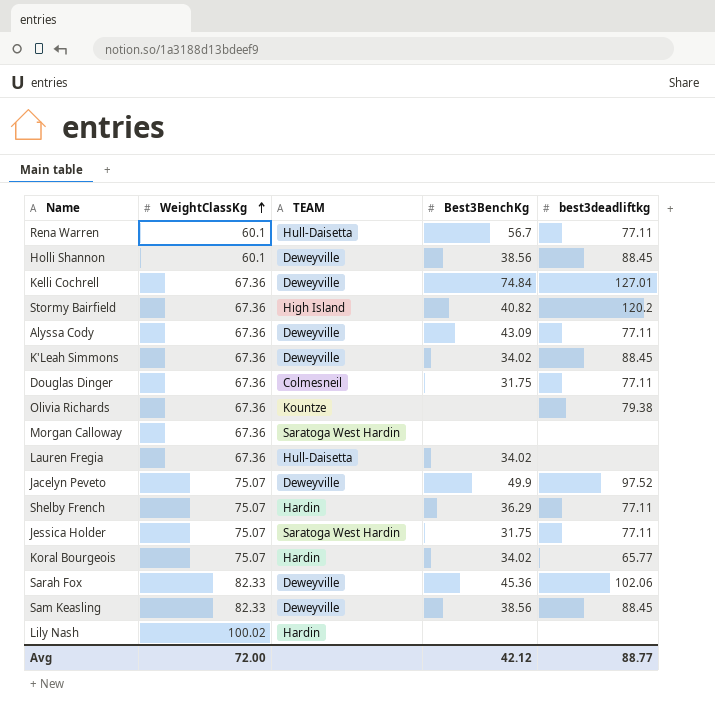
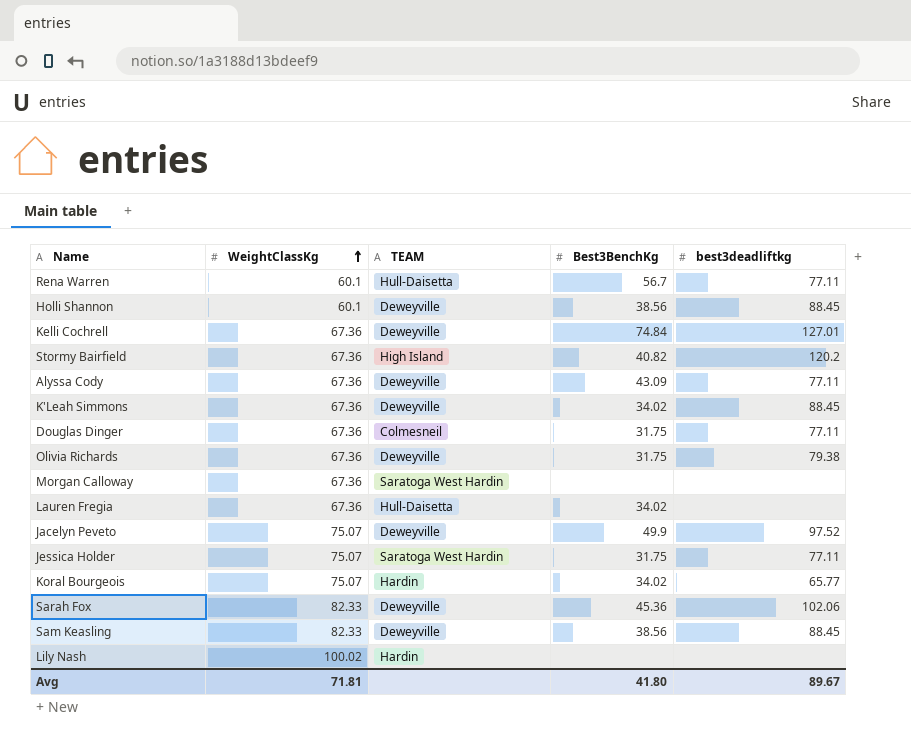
row Shelby French: 75.07 | Hardin | 36.29 | 77.11 -> none
Olivia Richards | TEAM: Kountze -> Deweyville
Olivia Richards | Best3BenchKg: none -> 31.75
Avg | WeightClassKg: 72.00 -> 71.81
Avg | Best3BenchKg: 42.12 -> 41.80
Avg | best3deadliftkg: 88.77 -> 89.67

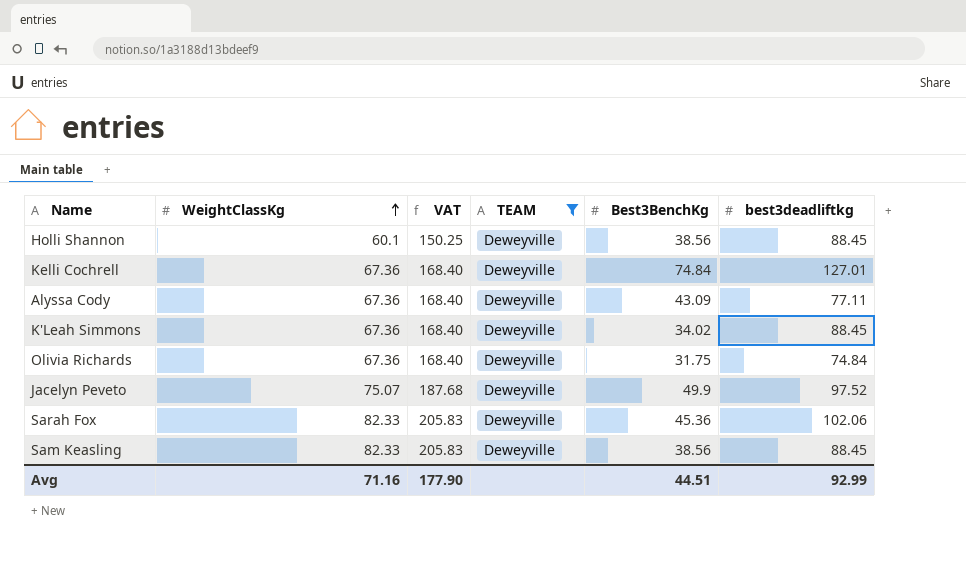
filter: none -> TEAM = Deweyville
column VAT | formula: none -> [WeightClassKg] * 2.5
Olivia Richards | best3deadliftkg: 79.38 -> 74.84
Avg | WeightClassKg: 71.81 -> 71.16
Avg | Best3BenchKg: 41.80 -> 44.51
Avg | best3deadliftkg: 89.67 -> 92.99

